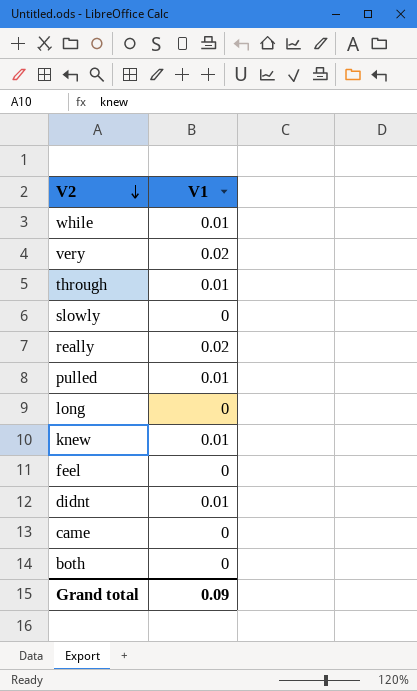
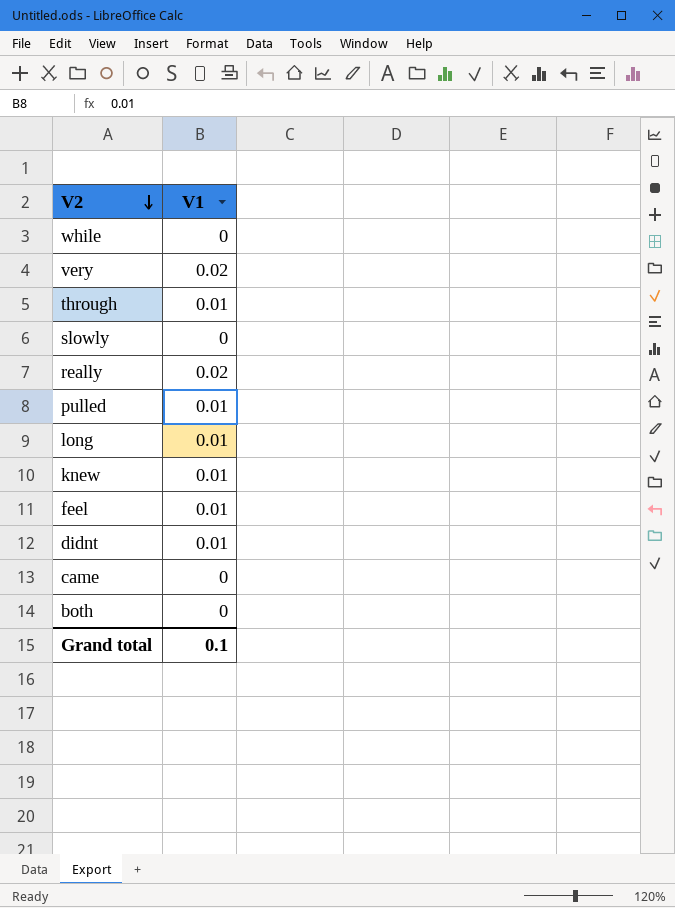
while | V1: 0.01 -> 0
long | V1: 0 -> 0.01
feel | V1: 0 -> 0.01
Grand total | V1: 0.09 -> 0.1

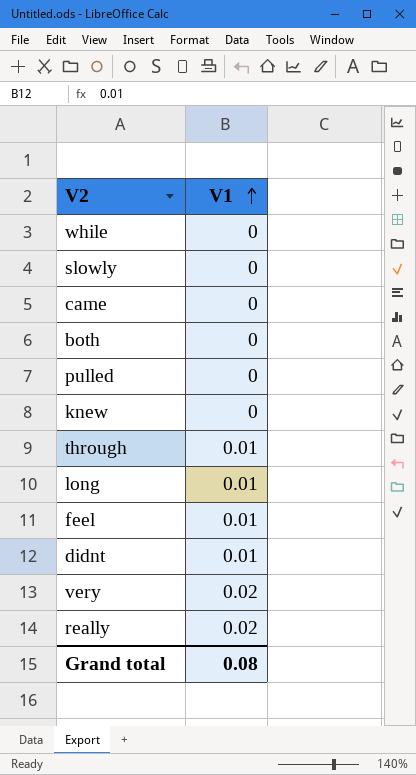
row order: V2 descending -> V1 ascending
pulled | V1: 0.01 -> 0
knew | V1: 0.01 -> 0
Grand total | V1: 0.1 -> 0.08

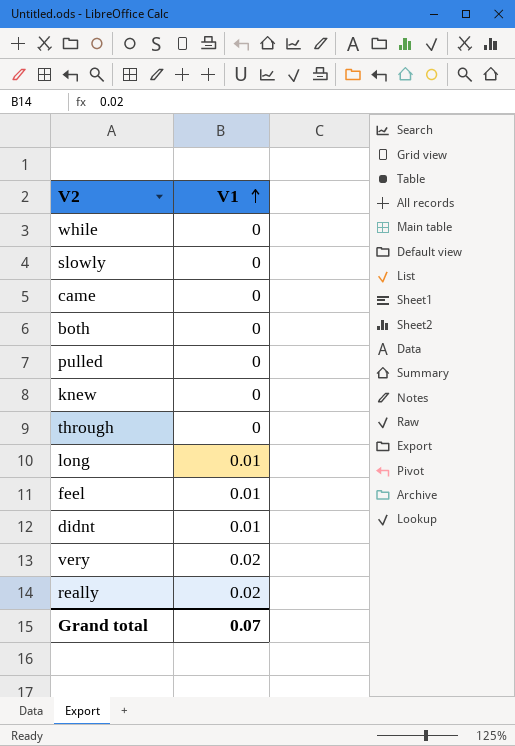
through | V1: 0.01 -> 0
Grand total | V1: 0.08 -> 0.07

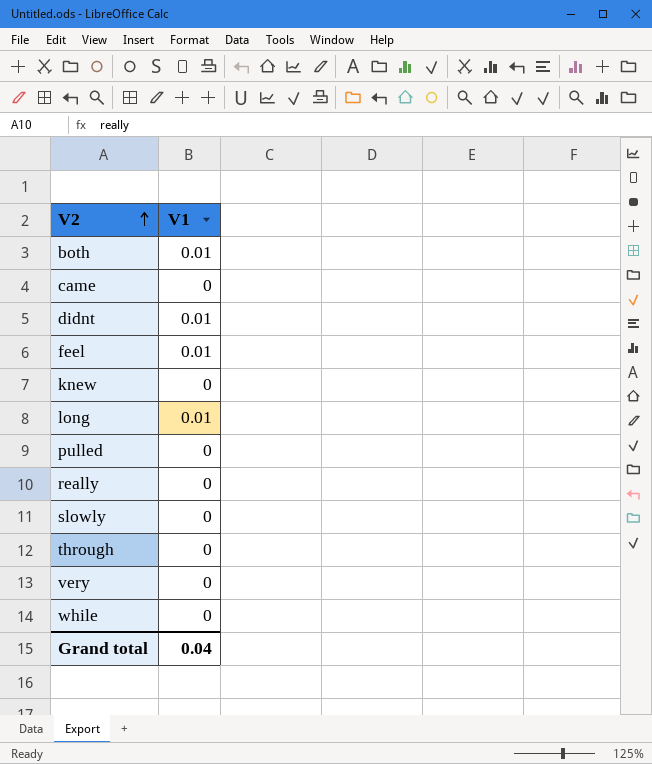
row order: V1 ascending -> V2 ascending
both | V1: 0 -> 0.01
really | V1: 0.02 -> 0
very | V1: 0.02 -> 0
Grand total | V1: 0.07 -> 0.04

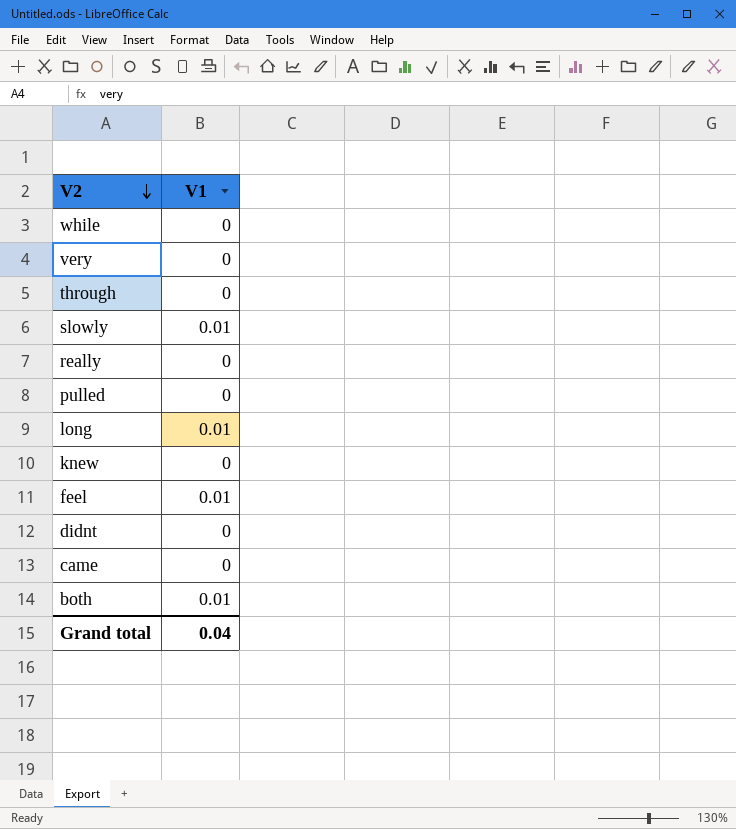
row order: V2 ascending -> V2 descending
slowly | V1: 0 -> 0.01
didnt | V1: 0.01 -> 0

